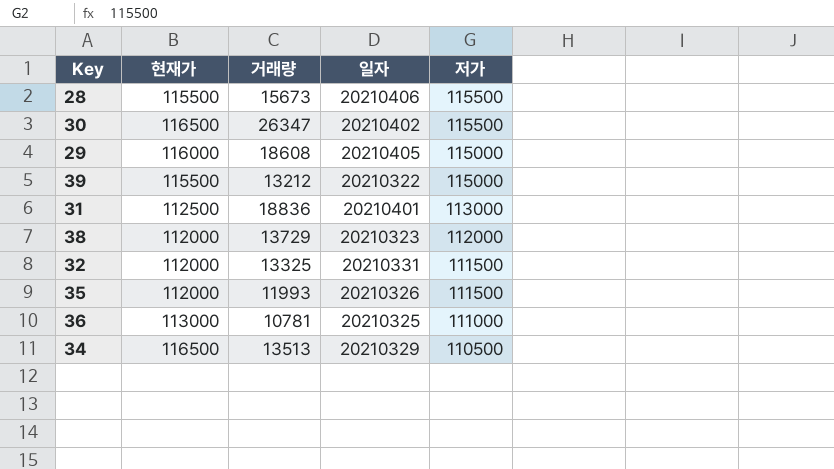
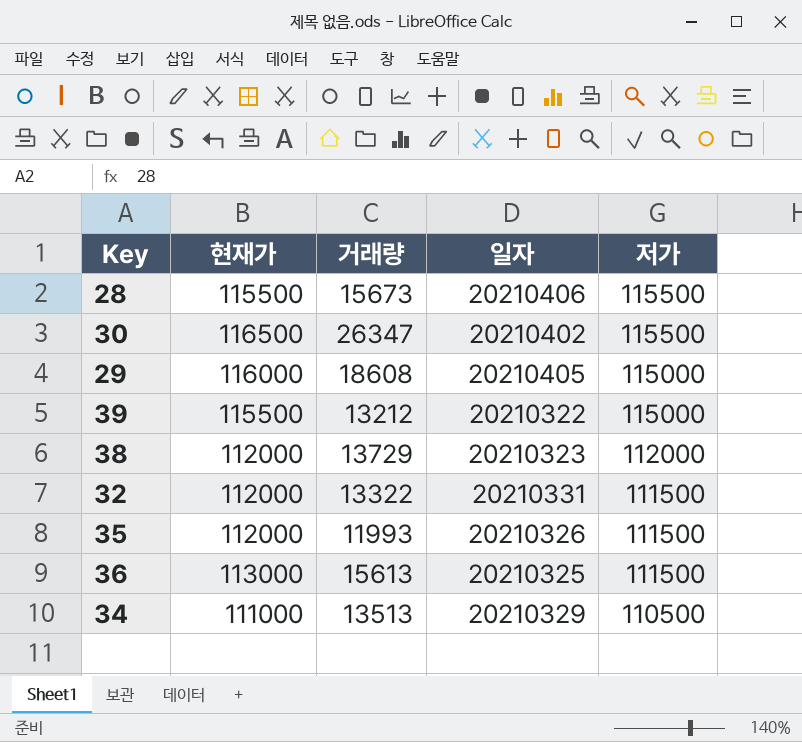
row 31: 112500 | 18836 | 20210401 | 113000 -> none
32 | 거래량: 13325 -> 13322
36 | 거래량: 10781 -> 15613
36 | 저가: 111000 -> 111500
34 | 현재가: 116500 -> 111000

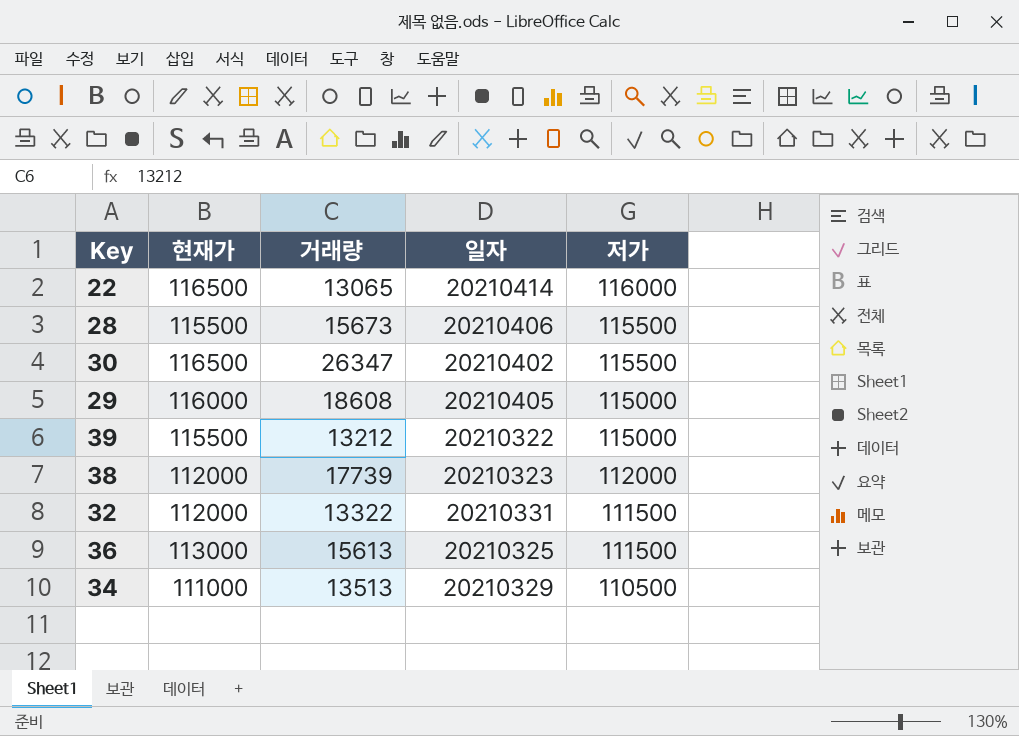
row 35: 112000 | 11993 | 20210326 | 111500 -> none
row 22: none -> 116500 | 13065 | 20210414 | 116000
38 | 거래량: 13729 -> 17739

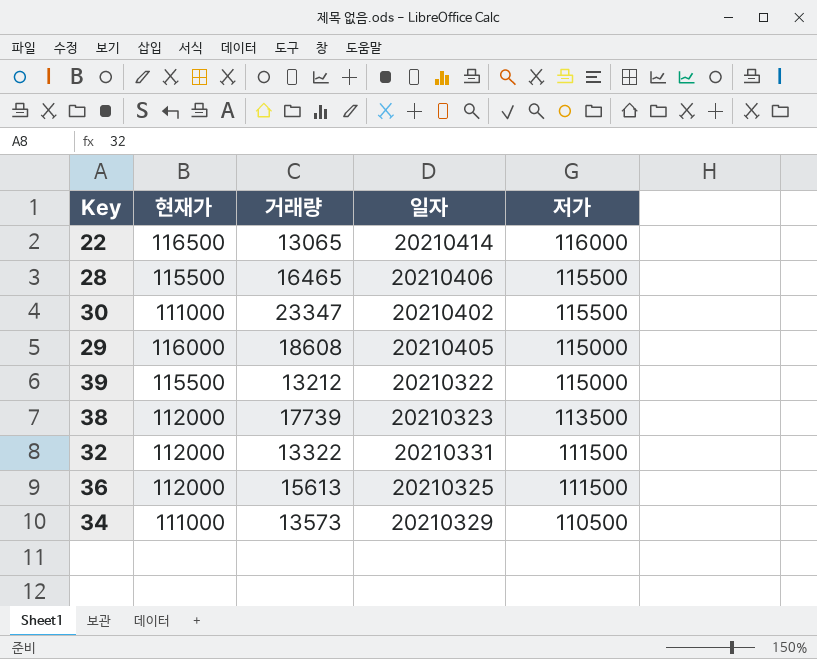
28 | 거래량: 15673 -> 16465
30 | 현재가: 116500 -> 111000
30 | 거래량: 26347 -> 23347
38 | 저가: 112000 -> 113500
36 | 현재가: 113000 -> 112000
34 | 거래량: 13513 -> 13573

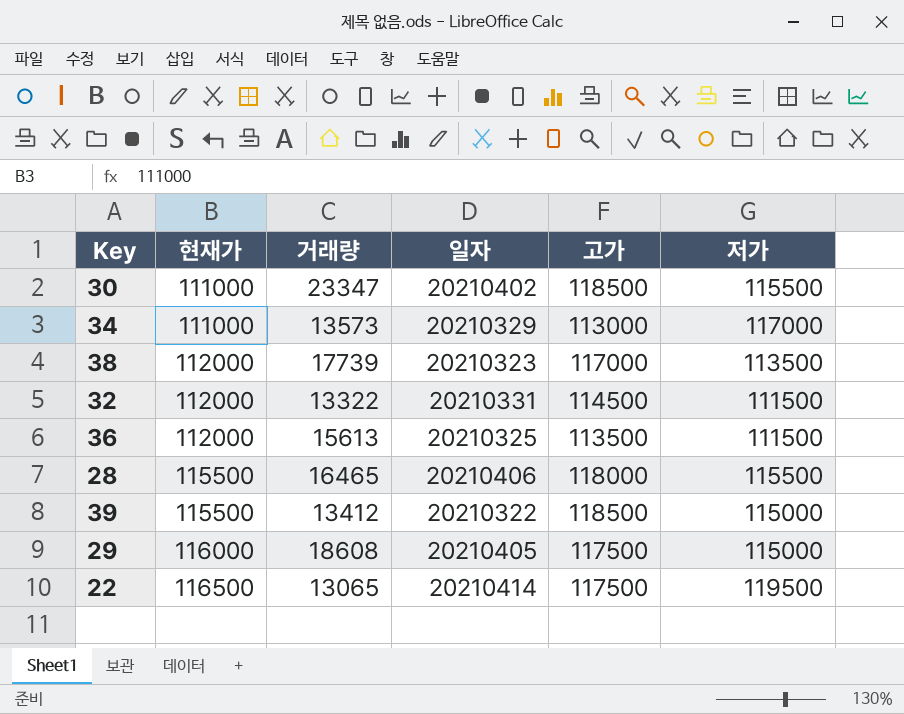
row order: 저가 descending -> 현재가 ascending
column 고가 | position: none -> 5
34 | 저가: 110500 -> 117000
39 | 거래량: 13212 -> 13412
22 | 저가: 116000 -> 119500

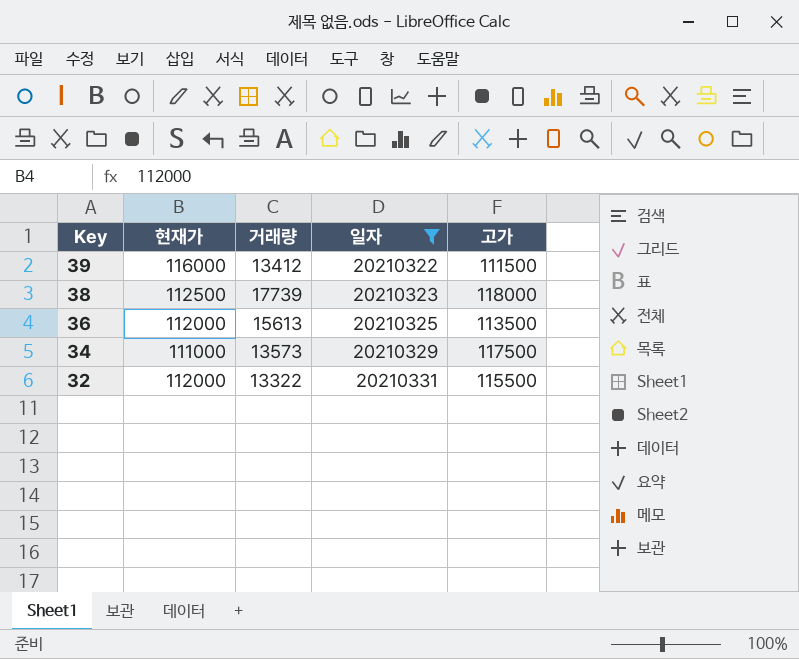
filter: none -> 일자 <= 20210331
row order: 현재가 ascending -> Key descending
column 저가 | position: 6 -> none
39 | 현재가: 115500 -> 116000
39 | 고가: 118500 -> 111500
38 | 현재가: 112000 -> 112500
38 | 고가: 117000 -> 118000
34 | 고가: 113000 -> 117500
32 | 고가: 114500 -> 115500

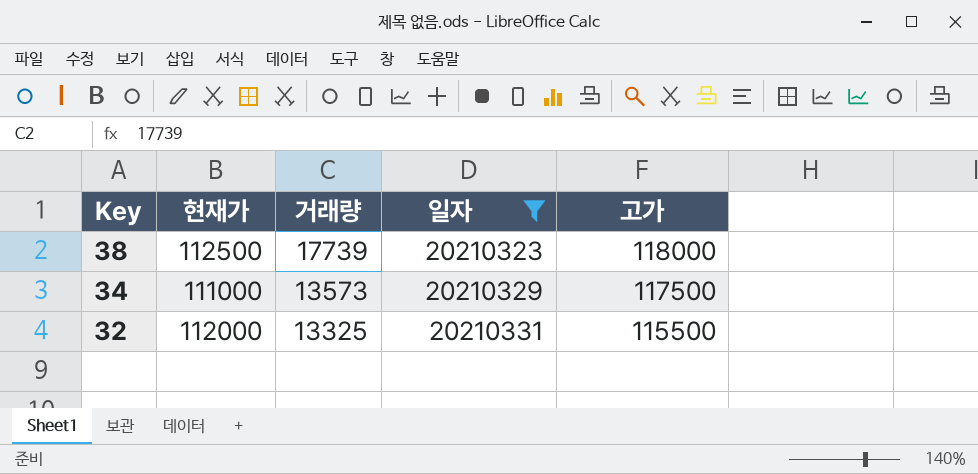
row 39: 116000 | 13412 | 20210322 | 111500 -> none
row 36: 112000 | 15613 | 20210325 | 113500 -> none
32 | 거래량: 13322 -> 13325

